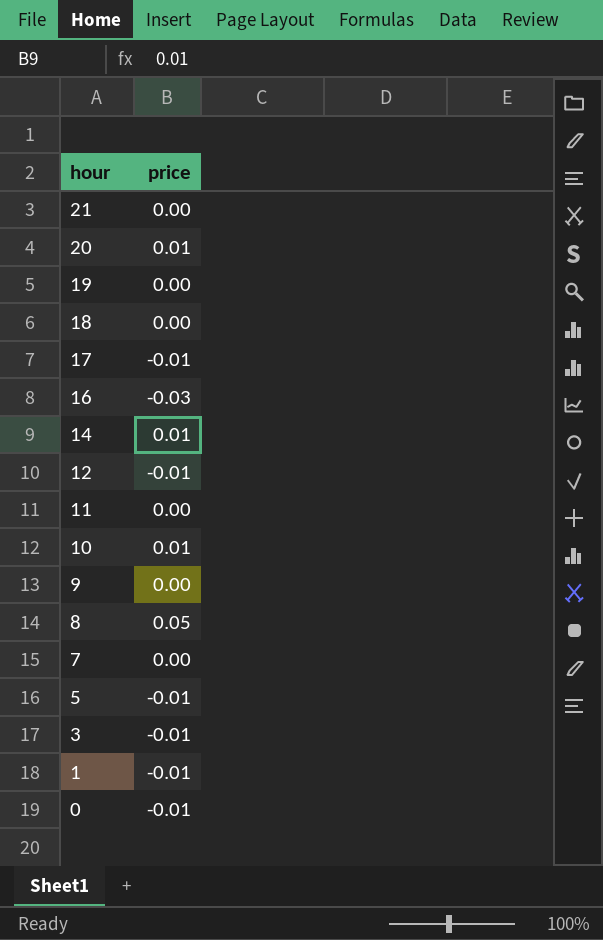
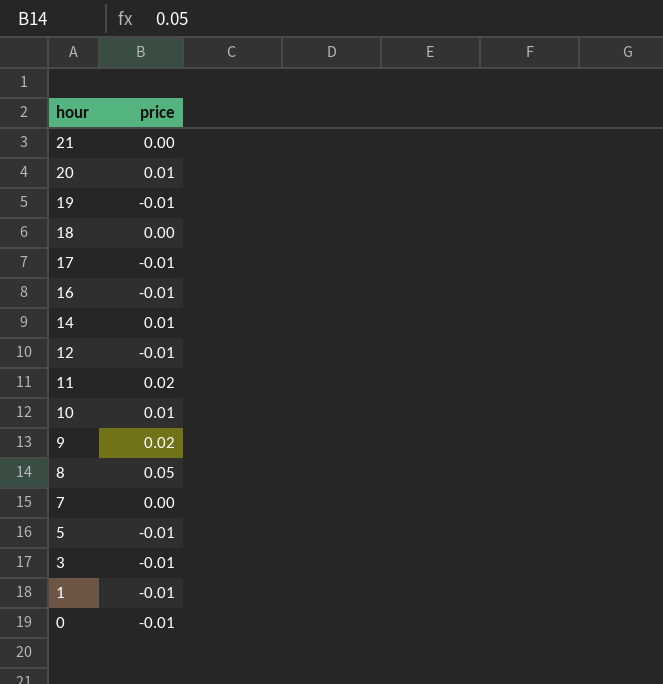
19 | price: 0.00 -> -0.01
16 | price: -0.03 -> -0.01
11 | price: 0.00 -> 0.02
9 | price: 0.00 -> 0.02

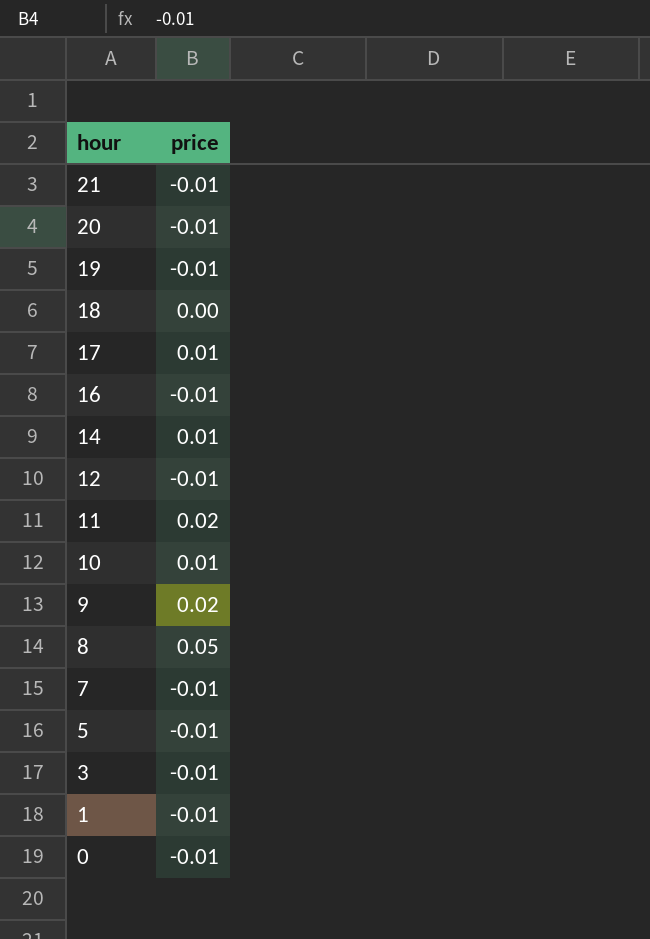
21 | price: 0.00 -> -0.01
20 | price: 0.01 -> -0.01
17 | price: -0.01 -> 0.01
7 | price: 0.00 -> -0.01

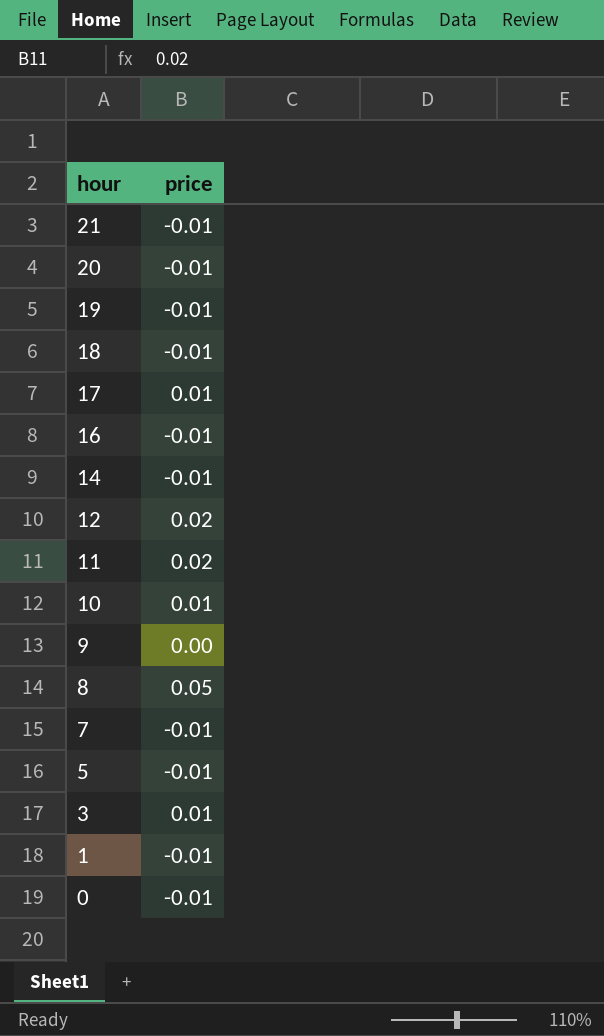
18 | price: 0.00 -> -0.01
14 | price: 0.01 -> -0.01
12 | price: -0.01 -> 0.02
9 | price: 0.02 -> 0.00
3 | price: -0.01 -> 0.01

